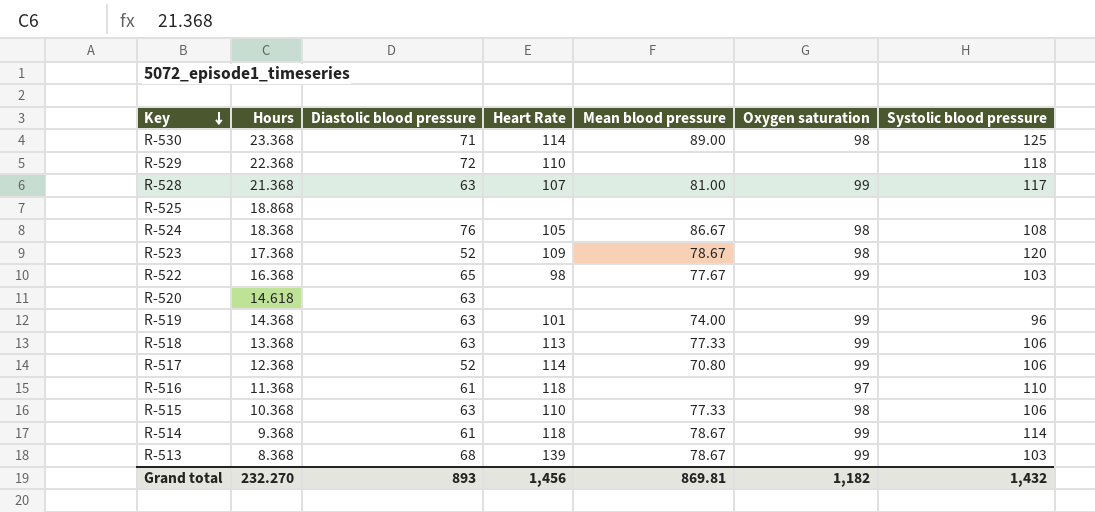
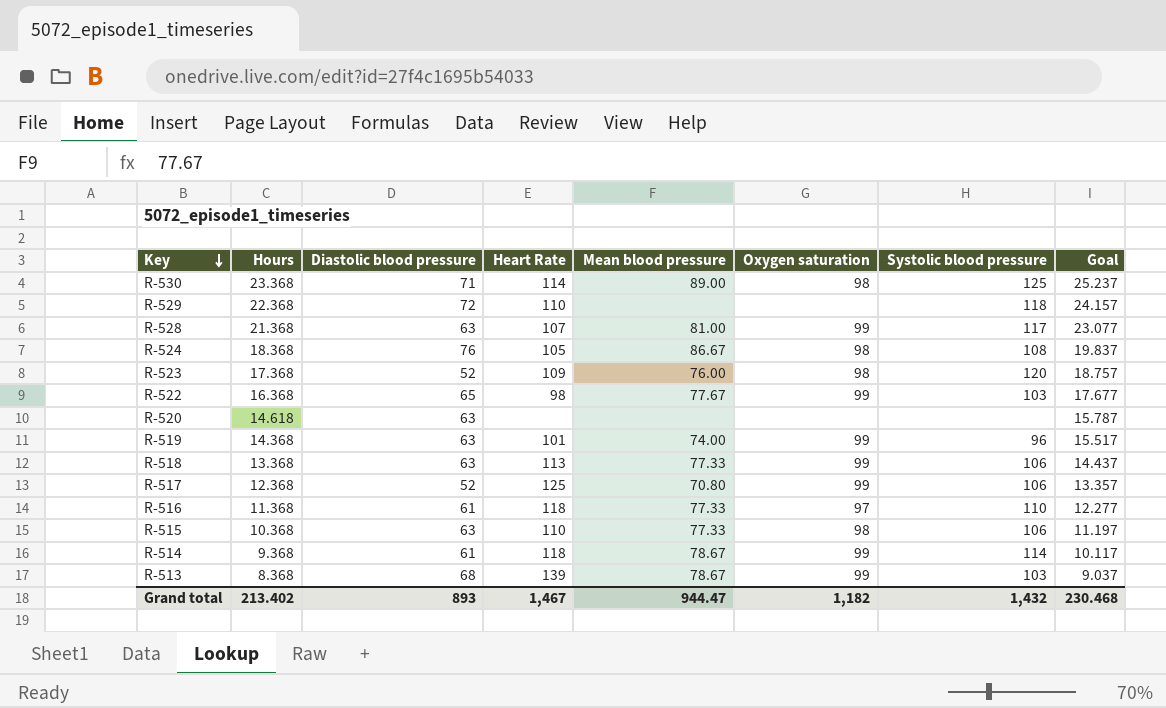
column Goal | formula: none -> [Hours] * 1.08
row R-525: 18.868 | none | none | none | none | none -> none
R-523 | Mean blood pressure: 78.67 -> 76.00
R-517 | Heart Rate: 114 -> 125
R-516 | Mean blood pressure: none -> 77.33
Grand total | Hours: 232.270 -> 213.402
Grand total | Heart Rate: 1,456 -> 1,467
Grand total | Mean blood pressure: 869.81 -> 944.47

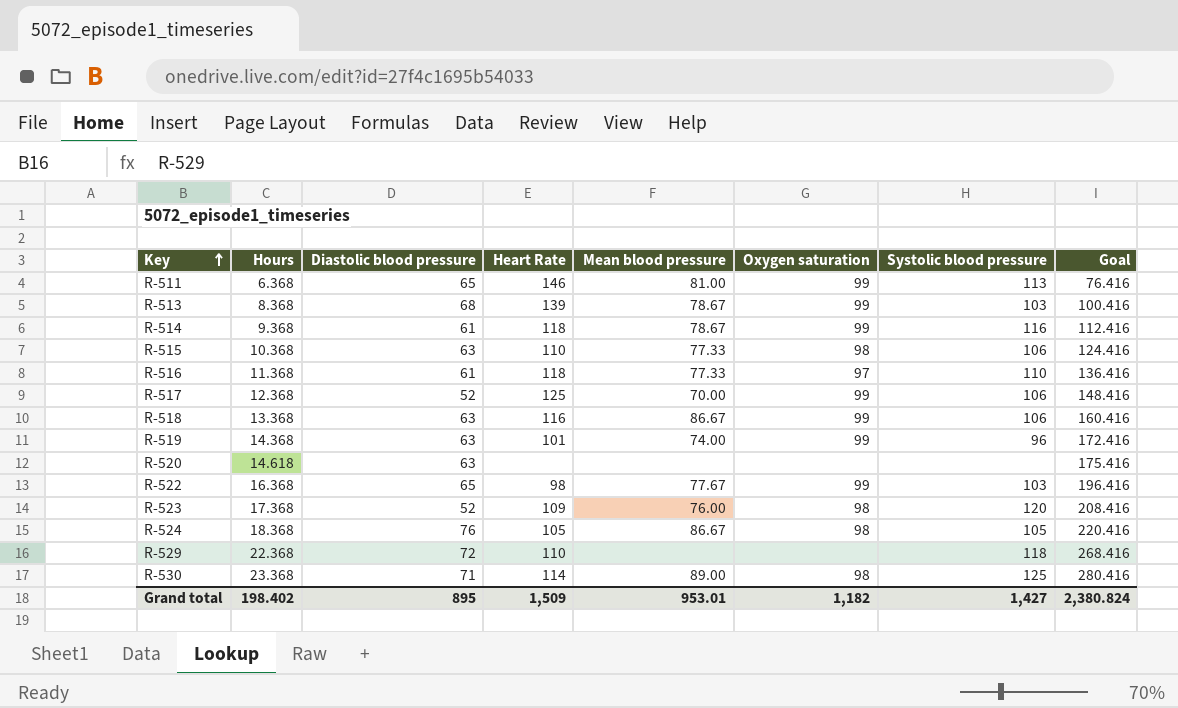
row order: Key descending -> Key ascending
column Goal | formula: [Hours] * 1.08 -> [Hours] * 12
row R-528: 21.368 | 63 | 107 | 81.00 | 99 | 117 | 23.077 -> none
row R-511: none -> 6.368 | 65 | 146 | 81.00 | 99 | 113 | 76.416
R-514 | Systolic blood pressure: 114 -> 116
R-517 | Mean blood pressure: 70.80 -> 70.00
R-518 | Heart Rate: 113 -> 116
R-518 | Mean blood pressure: 77.33 -> 86.67
R-524 | Systolic blood pressure: 108 -> 105
Grand total | Hours: 213.402 -> 198.402
Grand total | Diastolic blood pressure: 893 -> 895
Grand total | Heart Rate: 1,467 -> 1,509
Grand total | Mean blood pressure: 944.47 -> 953.01
Grand total | Systolic blood pressure: 1,432 -> 1,427
Grand total | Goal: 230.468 -> 2,380.824

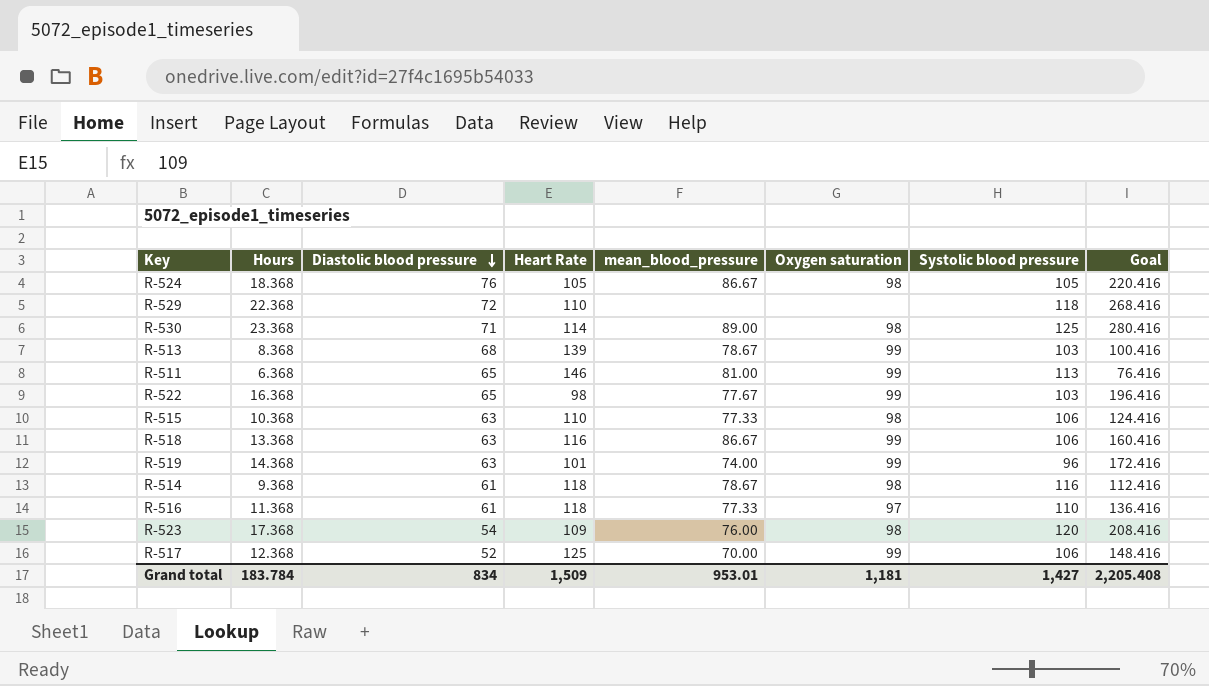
row order: Key ascending -> Diastolic blood pressure descending
column name: Mean blood pressure -> mean_blood_pressure
row R-520: 14.618 | 63 | none | none | none | none | 175.416 -> none
R-514 | Oxygen saturation: 99 -> 98
R-523 | Diastolic blood pressure: 52 -> 54
Grand total | Hours: 198.402 -> 183.784
Grand total | Diastolic blood pressure: 895 -> 834
Grand total | Oxygen saturation: 1,182 -> 1,181
Grand total | Goal: 2,380.824 -> 2,205.408

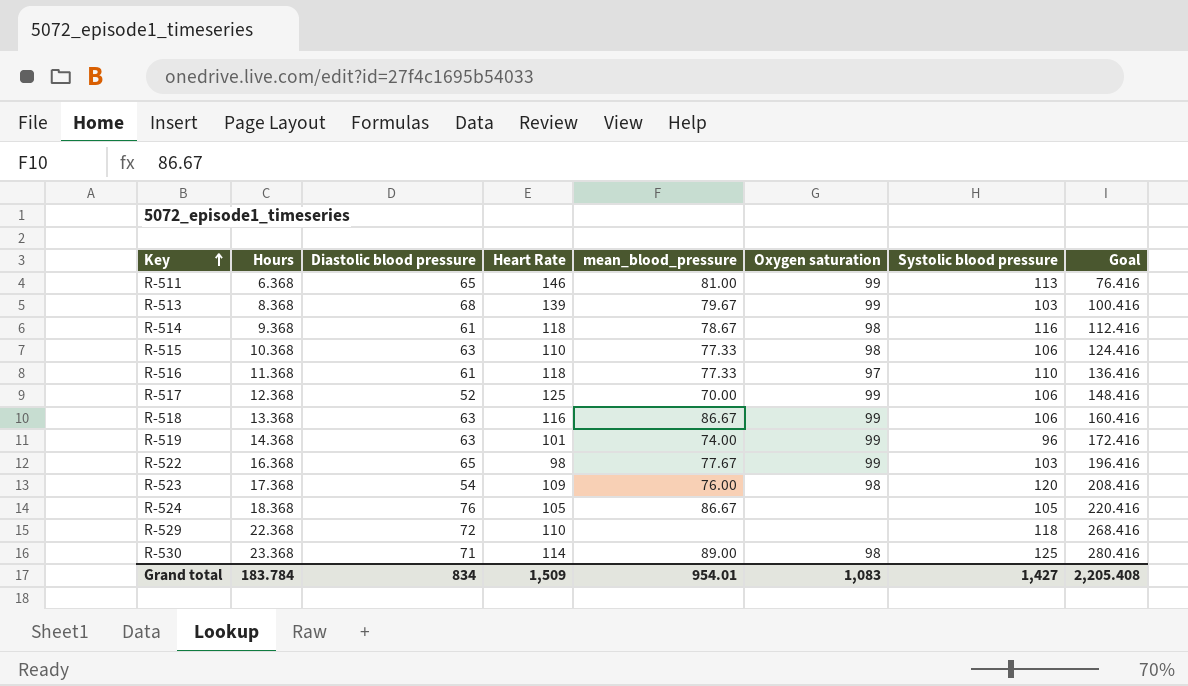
row order: Diastolic blood pressure descending -> Key ascending
R-513 | mean_blood_pressure: 78.67 -> 79.67
R-524 | Oxygen saturation: 98 -> none
Grand total | mean_blood_pressure: 953.01 -> 954.01
Grand total | Oxygen saturation: 1,181 -> 1,083

